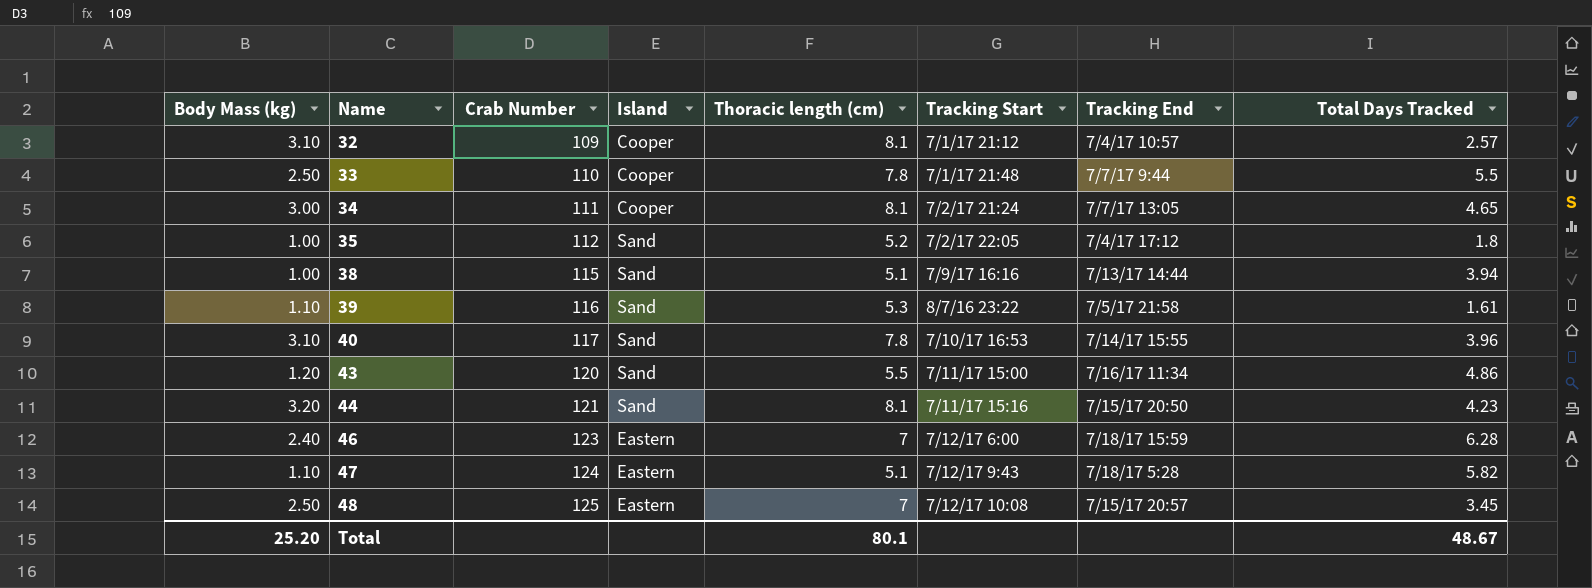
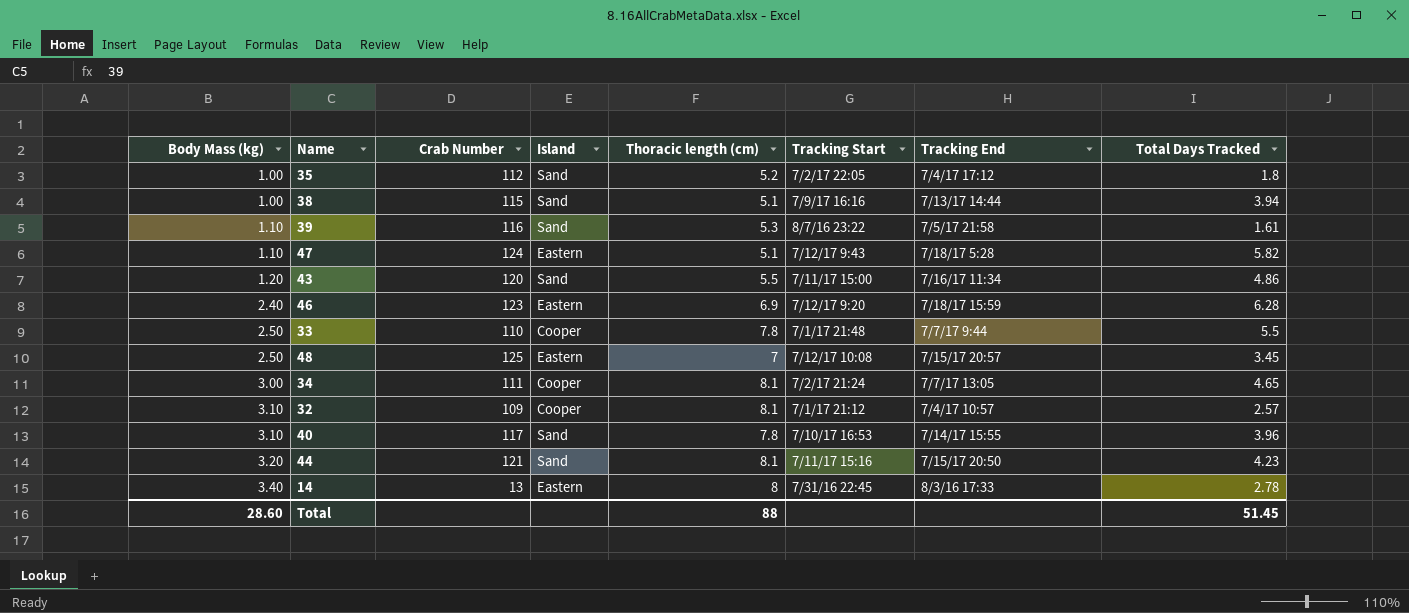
row order: Name ascending -> Body Mass (kg) ascending
46 | Thoracic length (cm): 7 -> 6.9
46 | Tracking Start: 7/12/17 6:00 -> 7/12/17 9:20
row 14: none -> 3.40 | 13 | Eastern | 8 | 7/31/16 22:45 | 8/3/16 17:33 | 2.78
Total | Body Mass (kg): 25.20 -> 28.60
Total | Thoracic length (cm): 80.1 -> 88
Total | Total Days Tracked: 48.67 -> 51.45

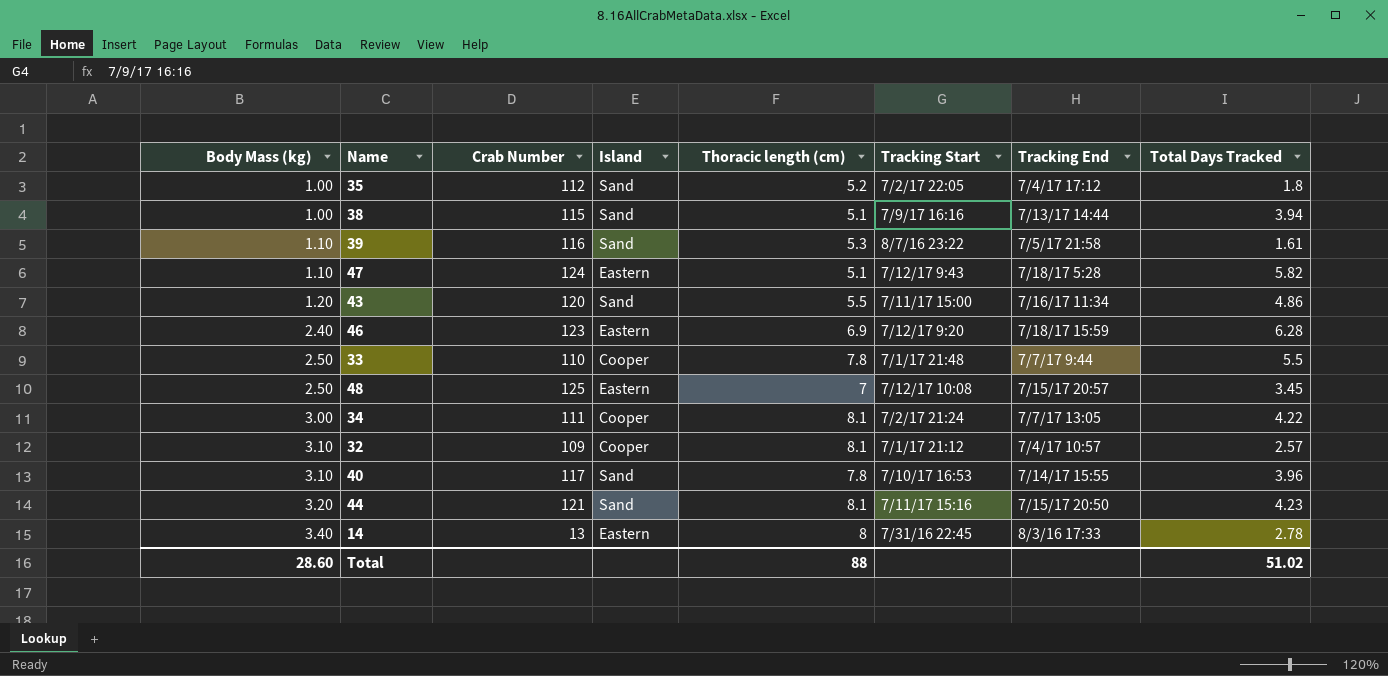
34 | Total Days Tracked: 4.65 -> 4.22
Total | Total Days Tracked: 51.45 -> 51.02

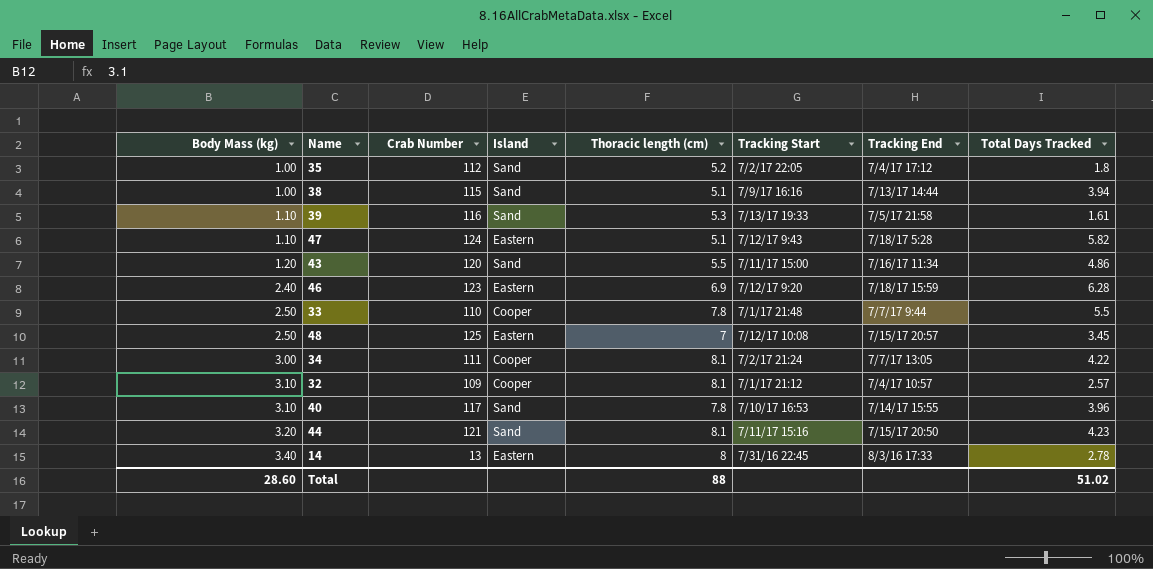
39 | Tracking Start: 8/7/16 23:22 -> 7/13/17 19:33

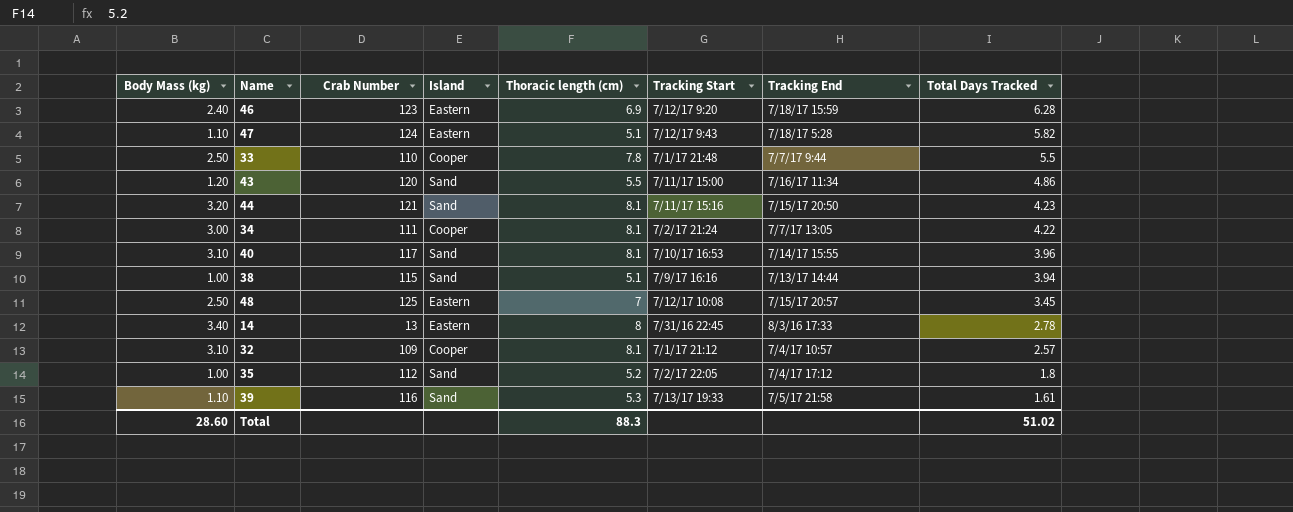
row order: Body Mass (kg) ascending -> Total Days Tracked descending
40 | Thoracic length (cm): 7.8 -> 8.1
Total | Thoracic length (cm): 88 -> 88.3

